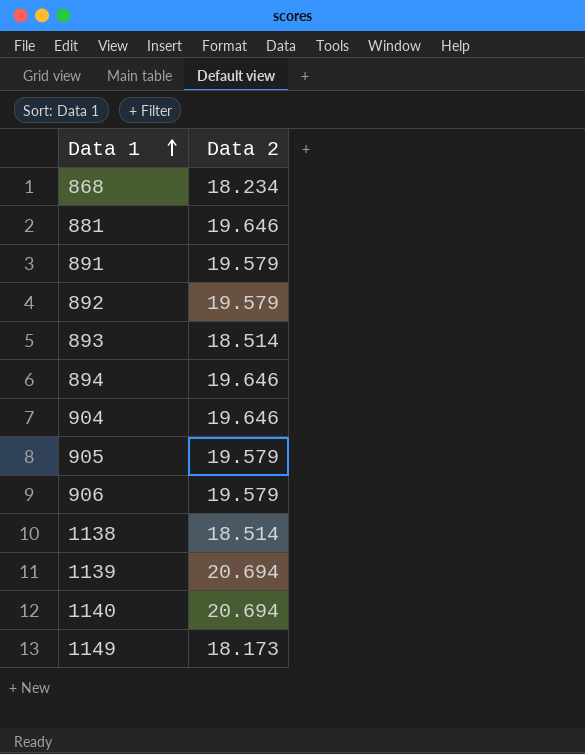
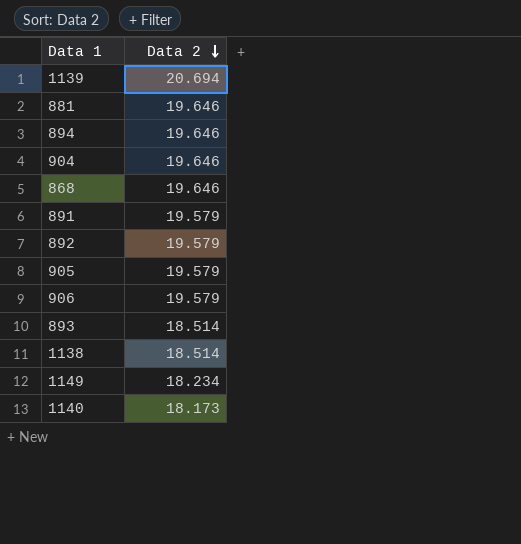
row order: Data 1 ascending -> Data 2 descending
868 | Data 2: 18.234 -> 19.646
1149 | Data 2: 18.173 -> 18.234
1140 | Data 2: 20.694 -> 18.173

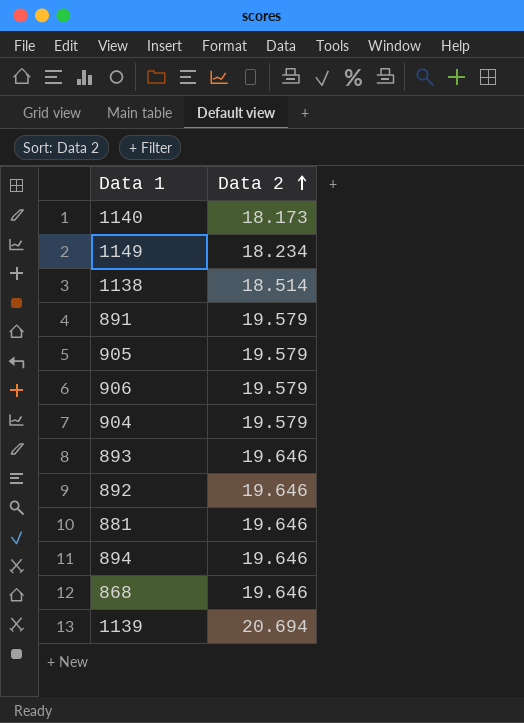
row order: Data 2 descending -> Data 2 ascending
904 | Data 2: 19.646 -> 19.579
893 | Data 2: 18.514 -> 19.646
892 | Data 2: 19.579 -> 19.646

